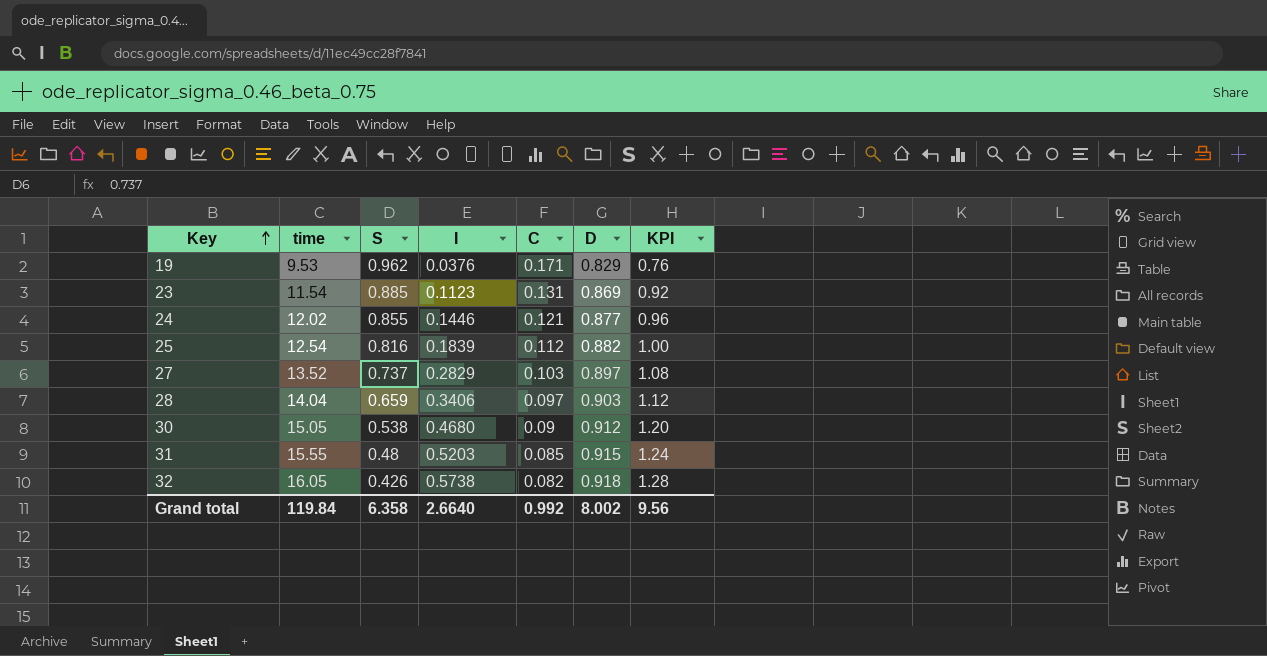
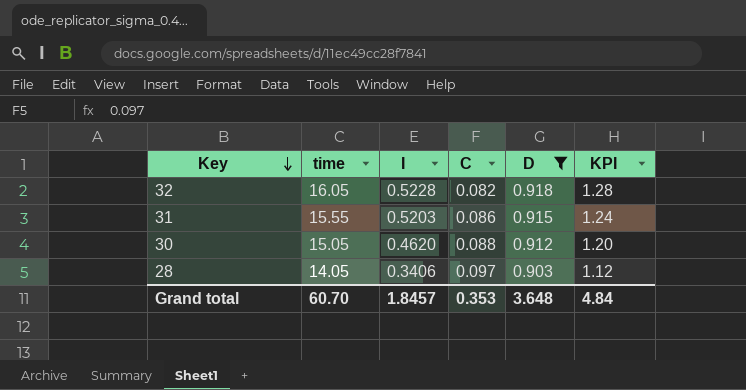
filter: none -> D >= 0.903
row order: Key ascending -> Key descending
column S | position: 3 -> none
32 | I: 0.5738 -> 0.5228
31 | C: 0.085 -> 0.086
30 | I: 0.4680 -> 0.4620
30 | C: 0.09 -> 0.088
28 | time: 14.04 -> 14.05
Grand total | time: 119.84 -> 60.70
Grand total | I: 2.6640 -> 1.8457
Grand total | C: 0.992 -> 0.353
Grand total | D: 8.002 -> 3.648
Grand total | KPI: 9.56 -> 4.84

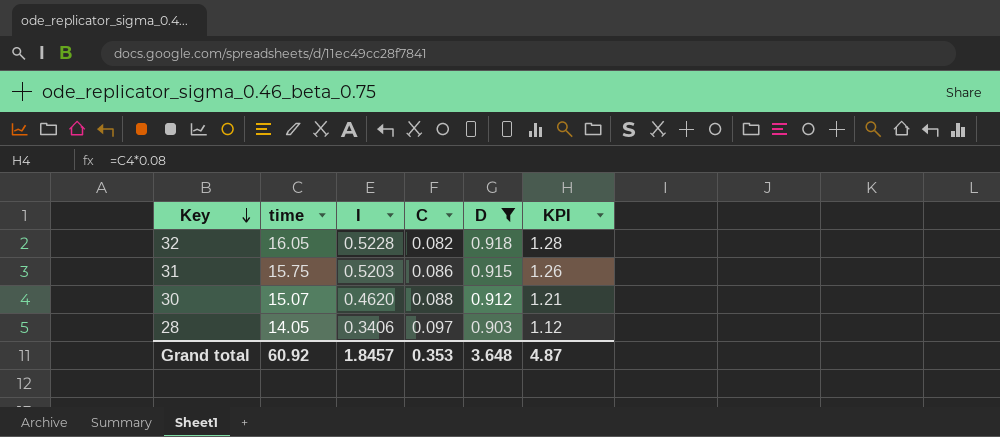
31 | time: 15.55 -> 15.75
31 | KPI: 1.24 -> 1.26
30 | time: 15.05 -> 15.07
30 | KPI: 1.20 -> 1.21
Grand total | time: 60.70 -> 60.92
Grand total | KPI: 4.84 -> 4.87

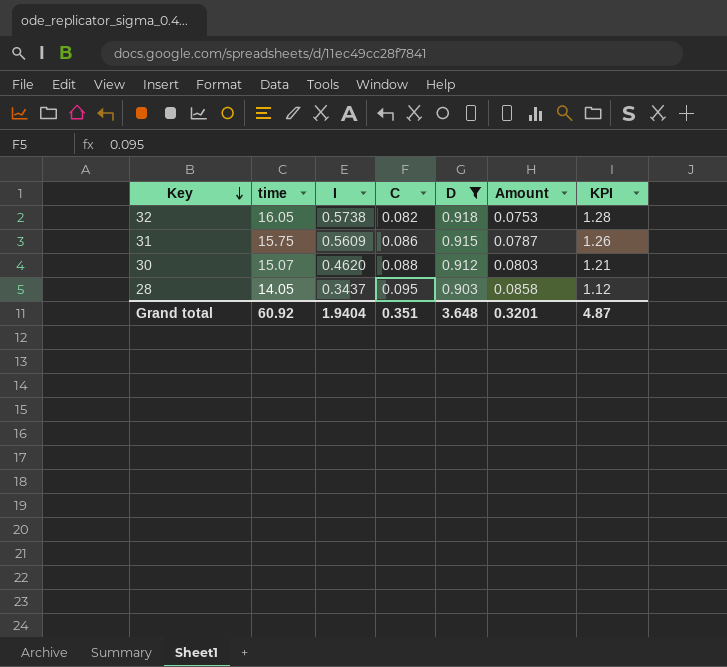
column Amount | formula: none -> [C] * [D]
32 | I: 0.5228 -> 0.5738
31 | I: 0.5203 -> 0.5609
28 | I: 0.3406 -> 0.3437
28 | C: 0.097 -> 0.095
Grand total | I: 1.8457 -> 1.9404
Grand total | C: 0.353 -> 0.351

